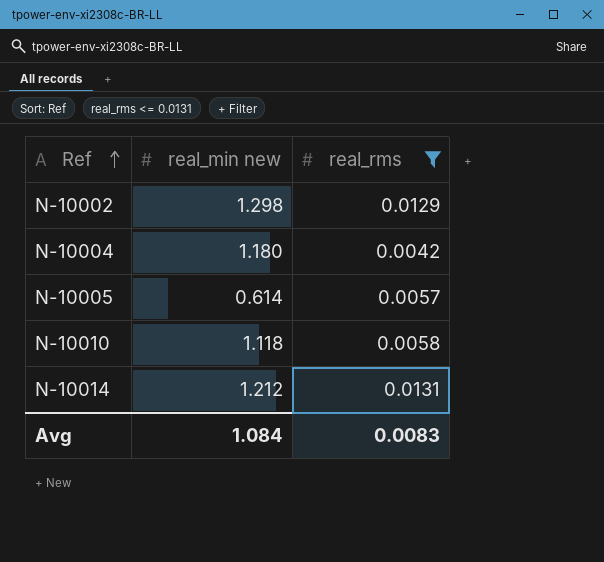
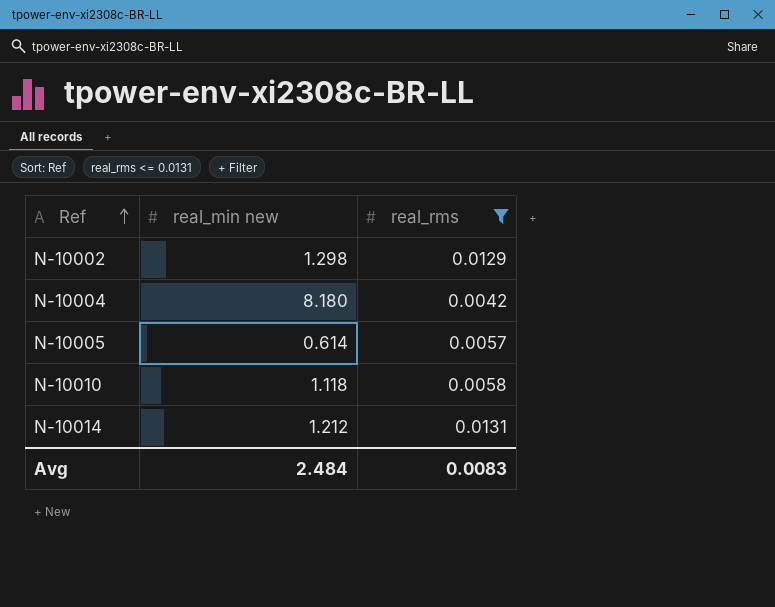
N-10004 | real_min new: 1.180 -> 8.180
Avg | real_min new: 1.084 -> 2.484

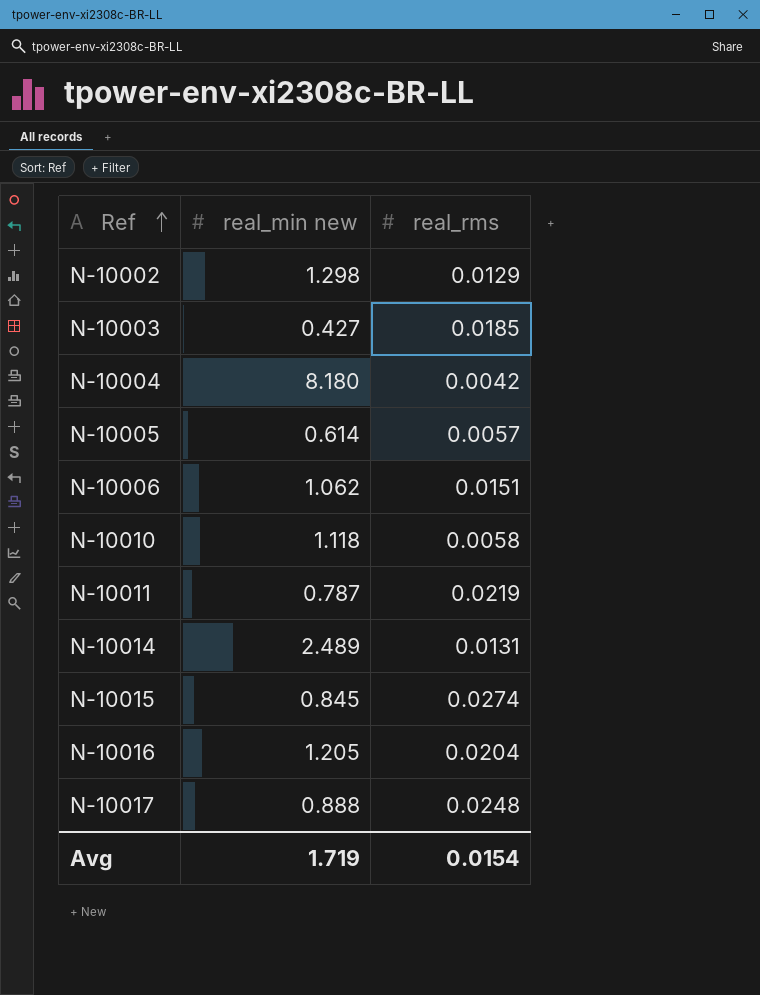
filter: real_rms <= 0.0131 -> none
N-10014 | real_min new: 1.212 -> 2.489
Avg | real_min new: 2.484 -> 1.719
Avg | real_rms: 0.0083 -> 0.0154

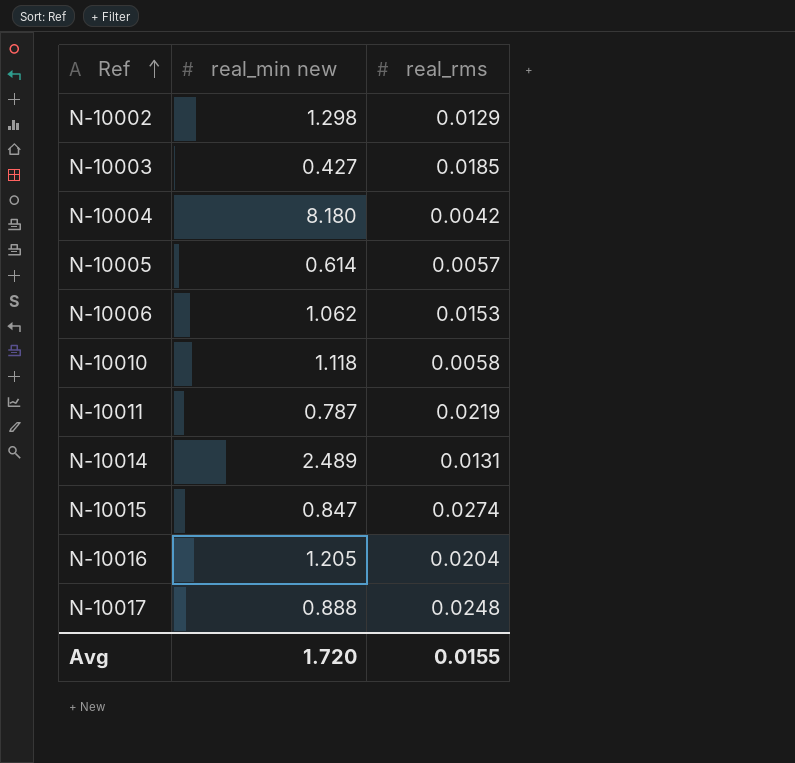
N-10006 | real_rms: 0.0151 -> 0.0153
N-10015 | real_min new: 0.845 -> 0.847
Avg | real_min new: 1.719 -> 1.720
Avg | real_rms: 0.0154 -> 0.0155

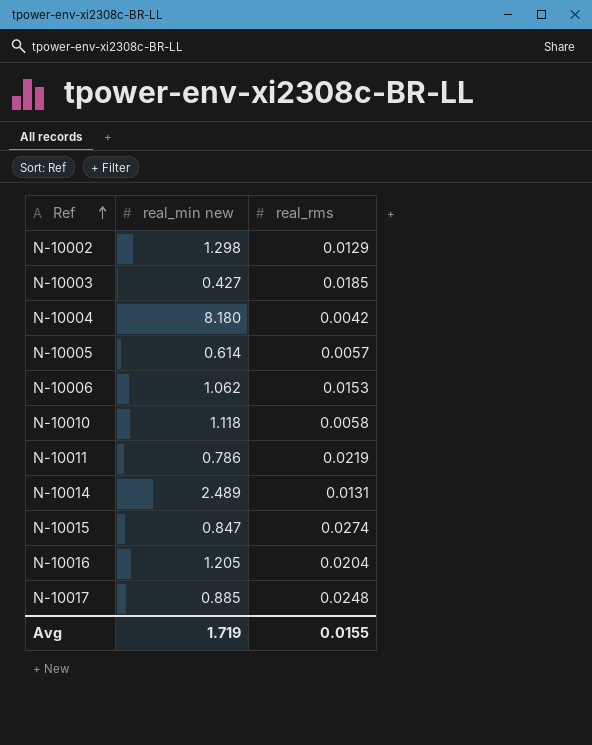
N-10011 | real_min new: 0.787 -> 0.786
N-10017 | real_min new: 0.888 -> 0.885
Avg | real_min new: 1.720 -> 1.719

